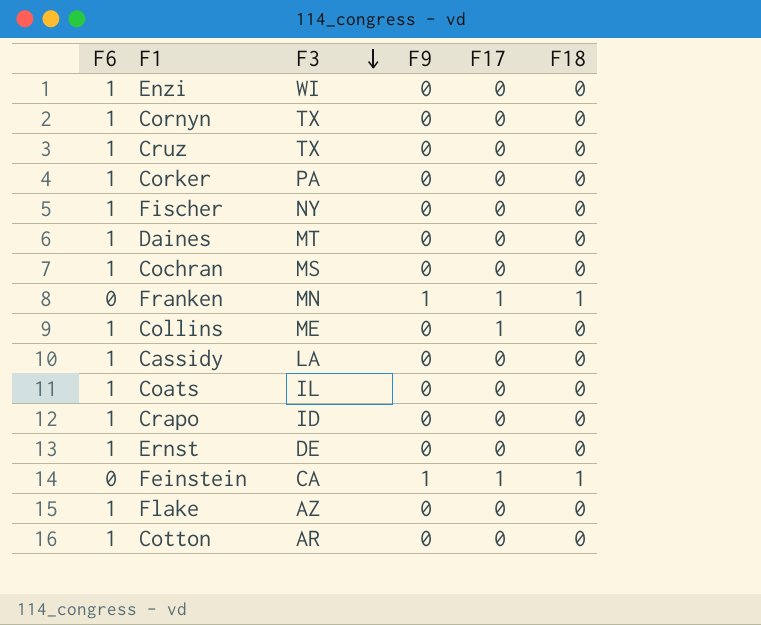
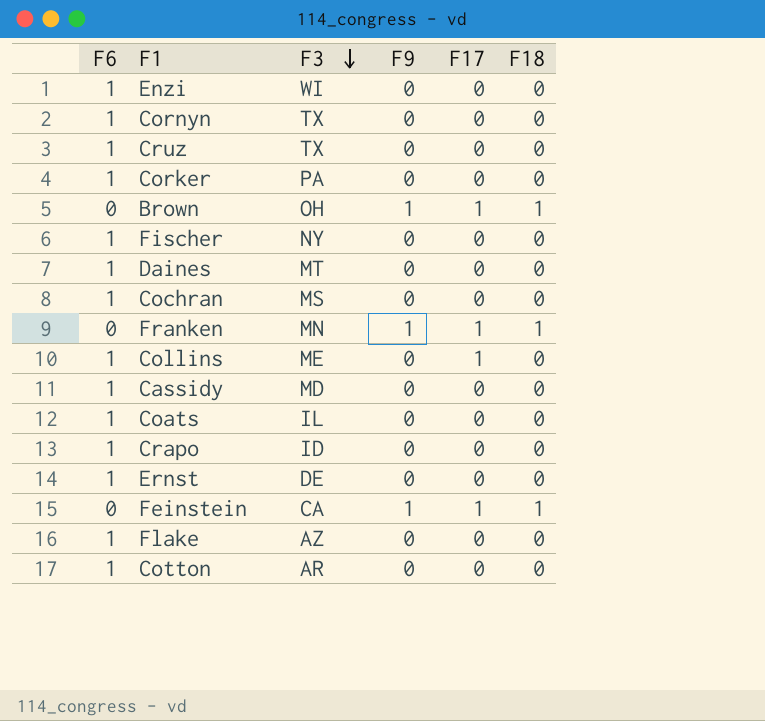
row Brown: none -> 0 | OH | 1 | 1 | 1
Cassidy | F3: LA -> MD

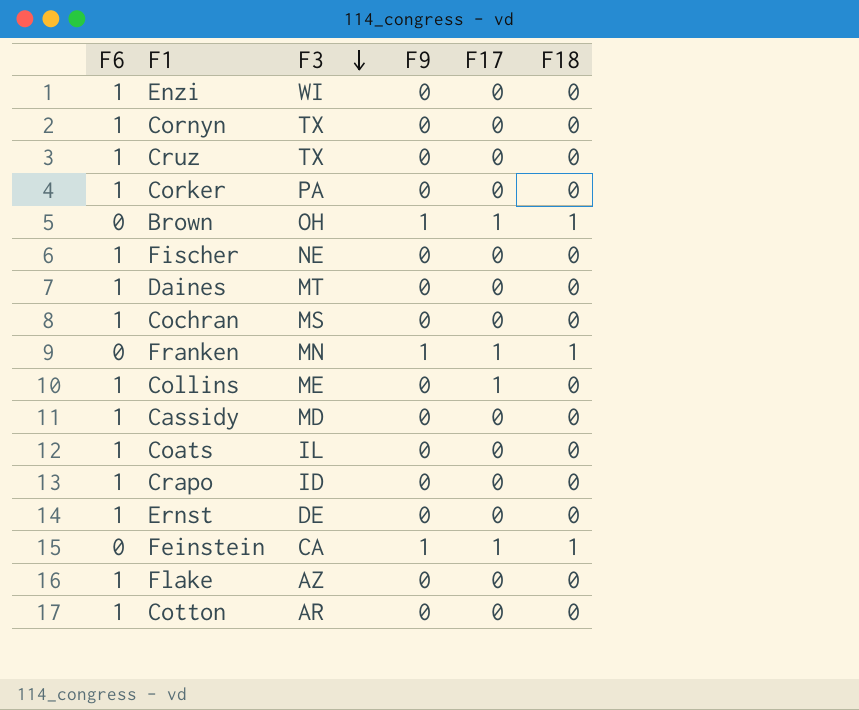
Fischer | F3: NY -> NE

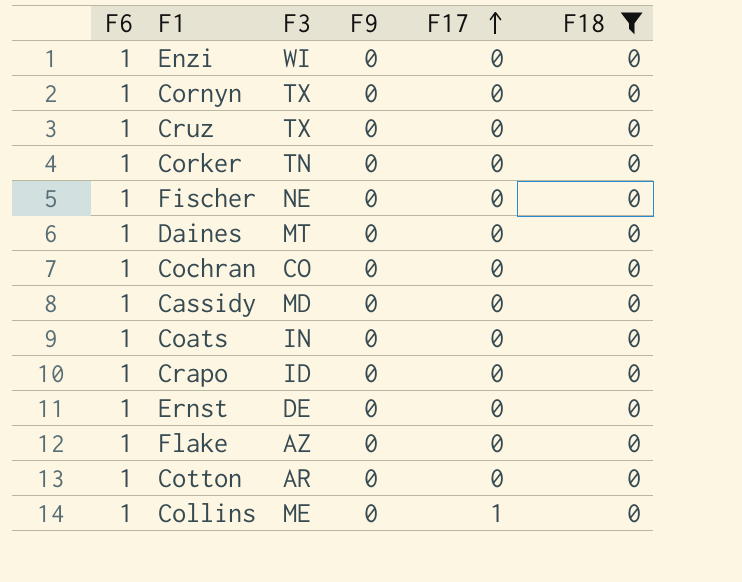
filter: none -> F18 = 0
row order: F3 descending -> F17 ascending
Corker | F3: PA -> TN
Cochran | F3: MS -> CO
Coats | F3: IL -> IN

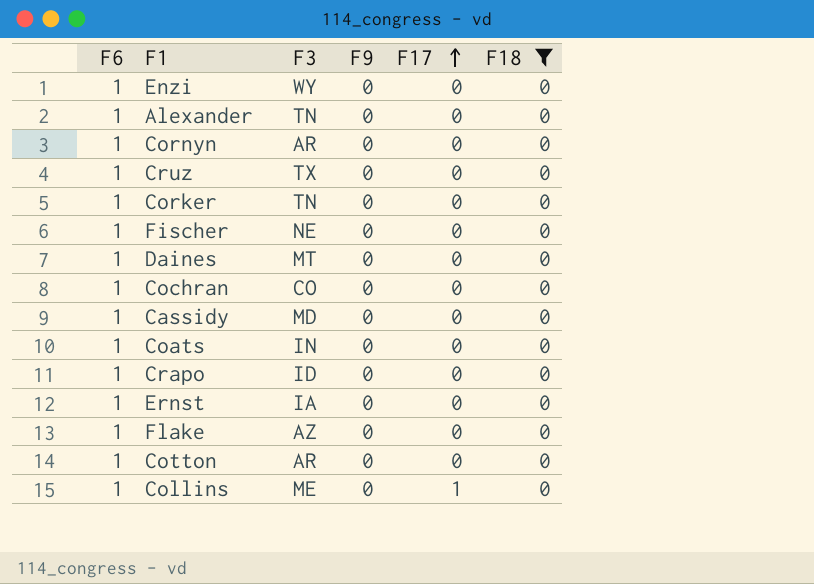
Enzi | F3: WI -> WY
row Alexander: none -> 1 | TN | 0 | 0 | 0
Cornyn | F3: TX -> AR
Ernst | F3: DE -> IA

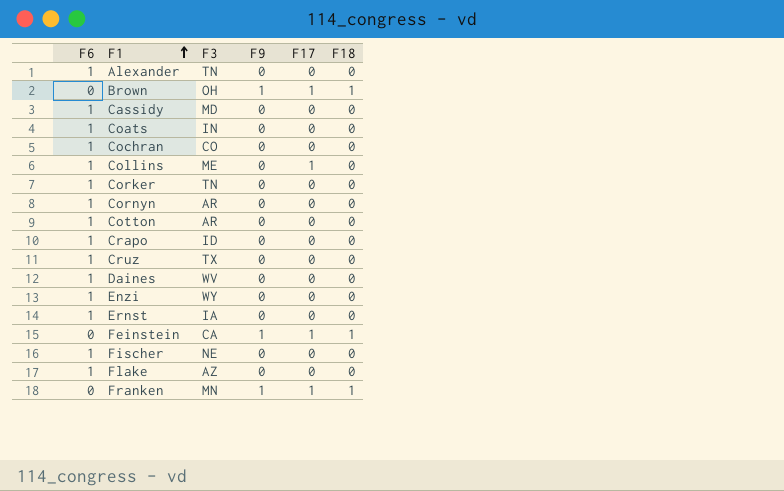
filter: F18 = 0 -> none
row order: F17 ascending -> F1 ascending
Daines | F3: MT -> WV

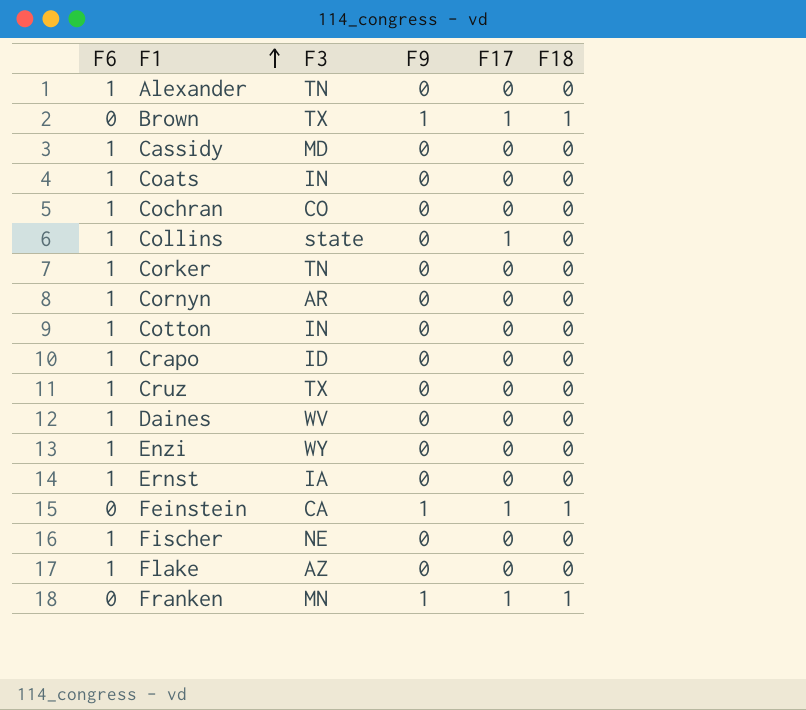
Brown | F3: OH -> TX
Collins | F3: ME -> state
Cotton | F3: AR -> IN

